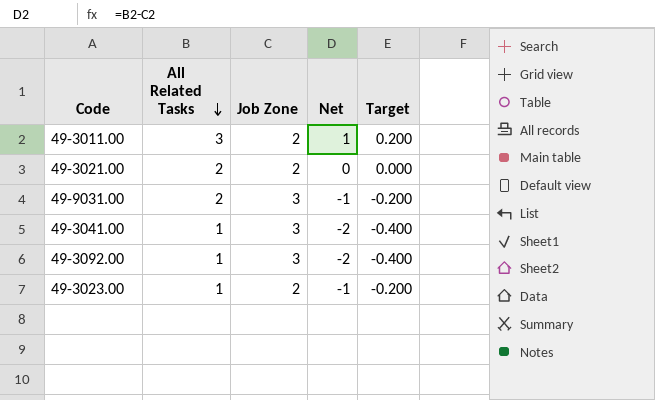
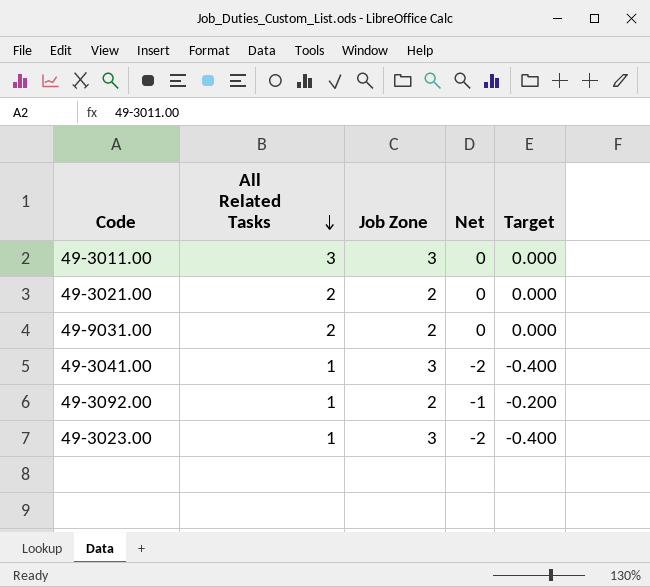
49-3011.00 | Job Zone: 2 -> 3
49-3011.00 | Net: 1 -> 0
49-3011.00 | Target: 0.200 -> 0.000
49-9031.00 | Job Zone: 3 -> 2
49-9031.00 | Net: -1 -> 0
49-9031.00 | Target: -0.200 -> 0.000
49-3092.00 | Job Zone: 3 -> 2
49-3092.00 | Net: -2 -> -1
49-3092.00 | Target: -0.400 -> -0.200
49-3023.00 | Job Zone: 2 -> 3
49-3023.00 | Net: -1 -> -2
49-3023.00 | Target: -0.200 -> -0.400

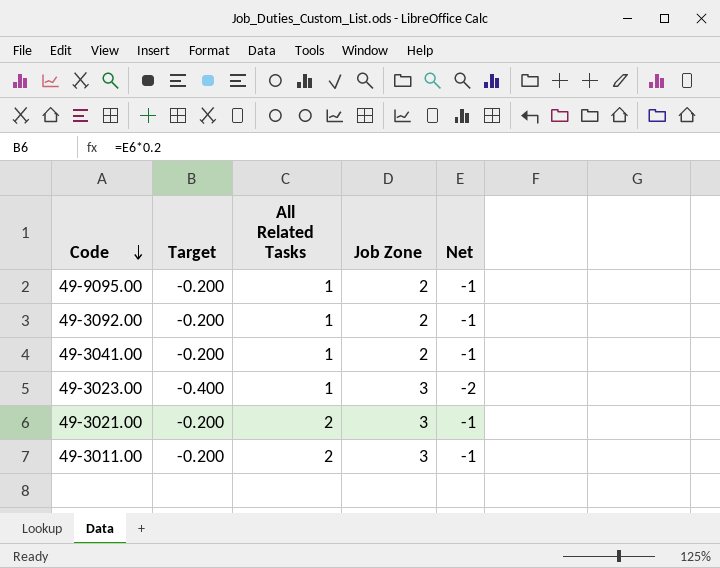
row order: All Related Tasks descending -> Code descending
column Target | position: 5 -> 2
row 49-9031.00: 2 | 2 | 0 | 0.000 -> none
row 49-9095.00: none -> -0.200 | 1 | 2 | -1
49-3041.00 | Target: -0.400 -> -0.200
49-3041.00 | Job Zone: 3 -> 2
49-3041.00 | Net: -2 -> -1
49-3021.00 | Target: 0.000 -> -0.200
49-3021.00 | Job Zone: 2 -> 3
49-3021.00 | Net: 0 -> -1
49-3011.00 | Target: 0.000 -> -0.200
49-3011.00 | All Related Tasks: 3 -> 2
49-3011.00 | Net: 0 -> -1

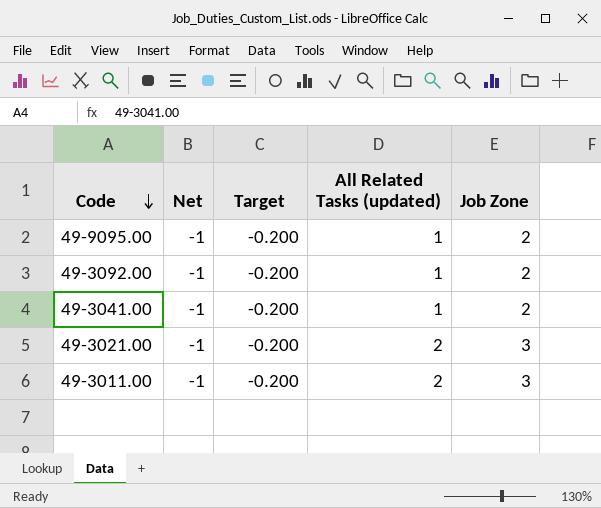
column Net | position: 5 -> 2
column name: All Related Tasks -> All Related Tasks (updated)
row 49-3023.00: -0.400 | 1 | 3 | -2 -> none

